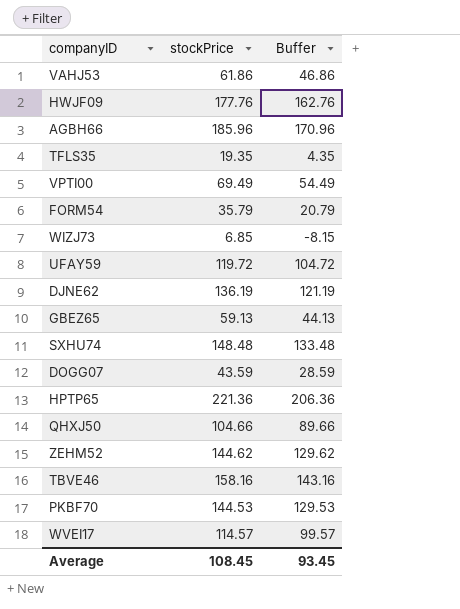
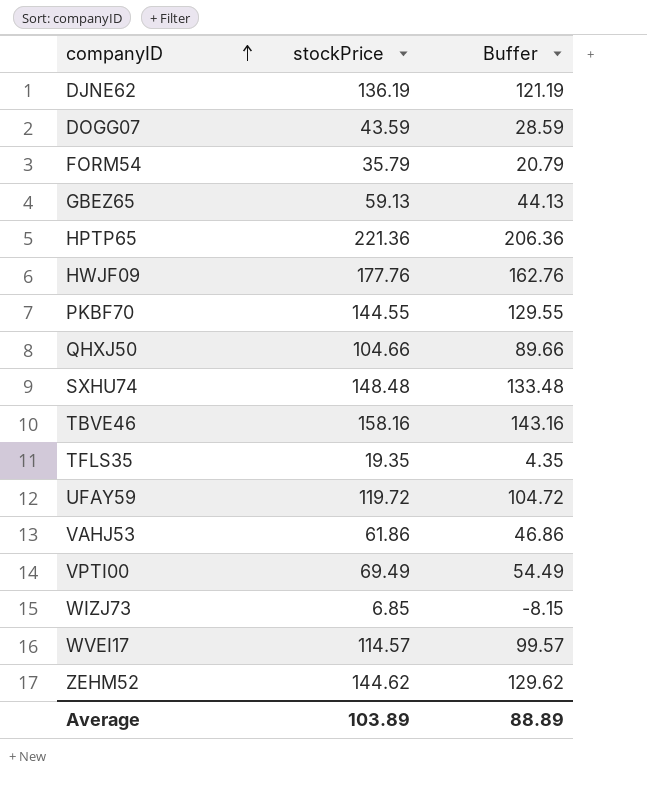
row order: none -> companyID ascending
row AGBH66: 185.96 | 170.96 -> none
PKBF70 | stockPrice: 144.53 -> 144.55
PKBF70 | Buffer: 129.53 -> 129.55
Average | stockPrice: 108.45 -> 103.89
Average | Buffer: 93.45 -> 88.89

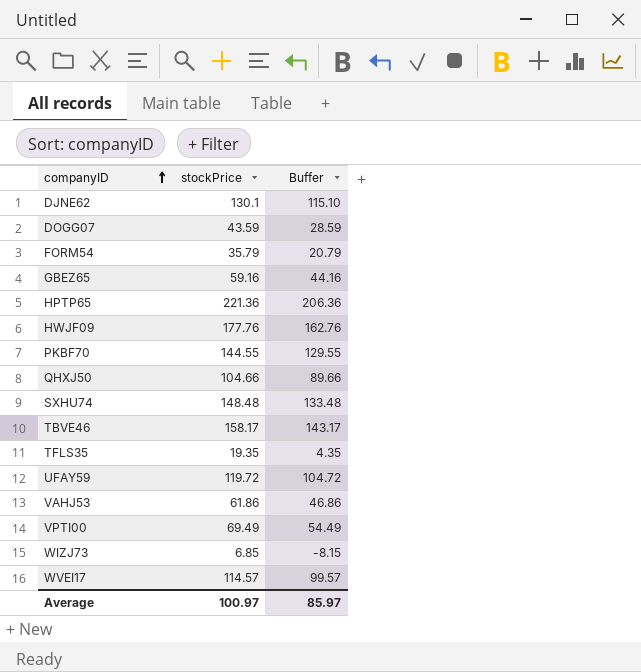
row ZEHM52: 144.62 | 129.62 -> none
DJNE62 | stockPrice: 136.19 -> 130.1
DJNE62 | Buffer: 121.19 -> 115.10
GBEZ65 | stockPrice: 59.13 -> 59.16
GBEZ65 | Buffer: 44.13 -> 44.16
TBVE46 | stockPrice: 158.16 -> 158.17
TBVE46 | Buffer: 143.16 -> 143.17
Average | stockPrice: 103.89 -> 100.97
Average | Buffer: 88.89 -> 85.97

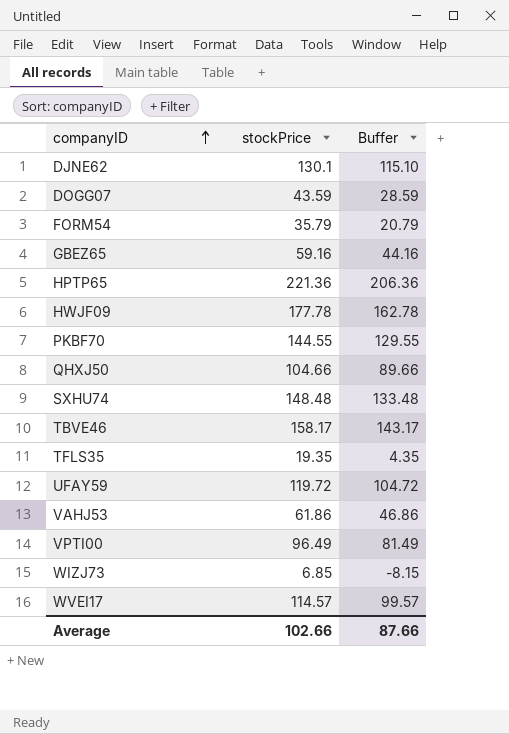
HWJF09 | stockPrice: 177.76 -> 177.78
HWJF09 | Buffer: 162.76 -> 162.78
VPTI00 | stockPrice: 69.49 -> 96.49
VPTI00 | Buffer: 54.49 -> 81.49
Average | stockPrice: 100.97 -> 102.66
Average | Buffer: 85.97 -> 87.66

